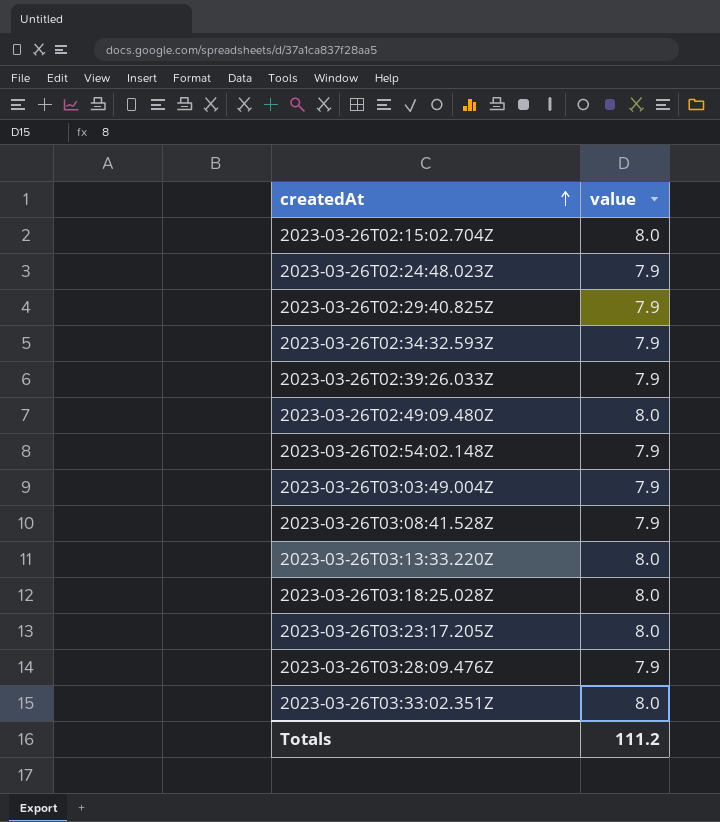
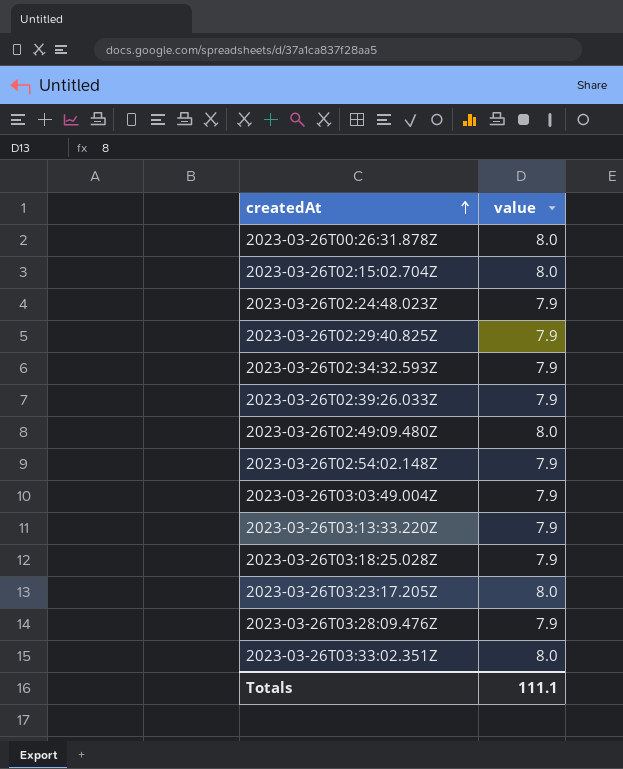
row 2023-03-26T03:08:41.528Z: 7.9 -> none
row 2023-03-26T00:26:31.878Z: none -> 8.0
2023-03-26T03:13:33.220Z | value: 8.0 -> 7.9
2023-03-26T03:18:25.028Z | value: 8.0 -> 7.9
Totals | value: 111.2 -> 111.1

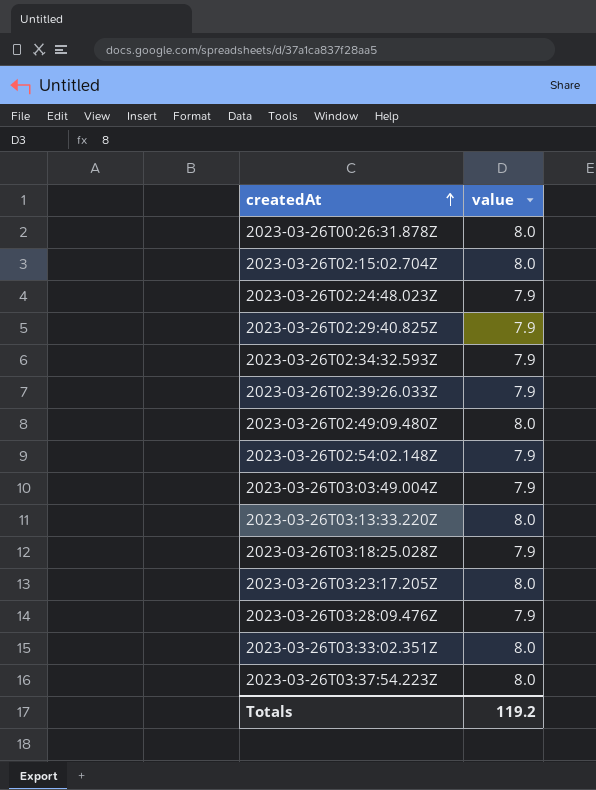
2023-03-26T03:13:33.220Z | value: 7.9 -> 8.0
row 2023-03-26T03:37:54.223Z: none -> 8.0
Totals | value: 111.1 -> 119.2

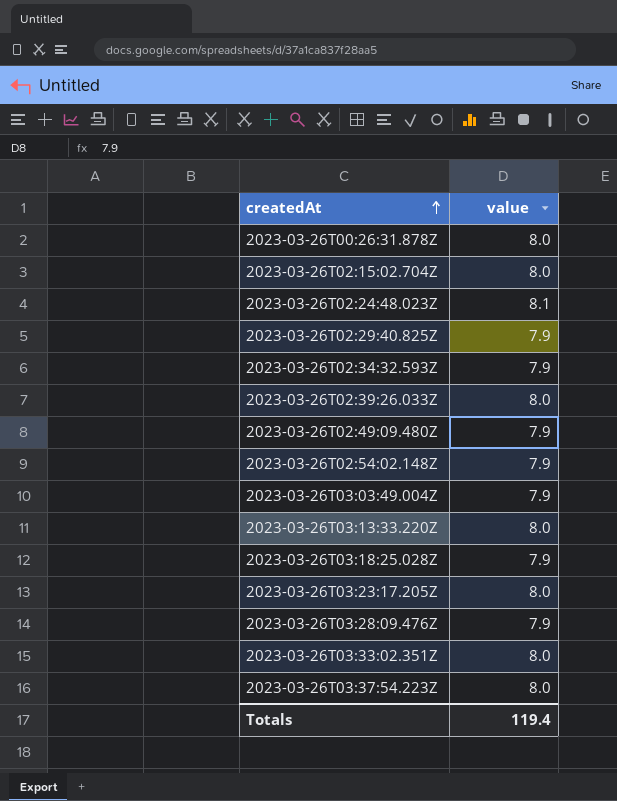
2023-03-26T02:24:48.023Z | value: 7.9 -> 8.1
2023-03-26T02:39:26.033Z | value: 7.9 -> 8.0
2023-03-26T02:49:09.480Z | value: 8.0 -> 7.9
Totals | value: 119.2 -> 119.4

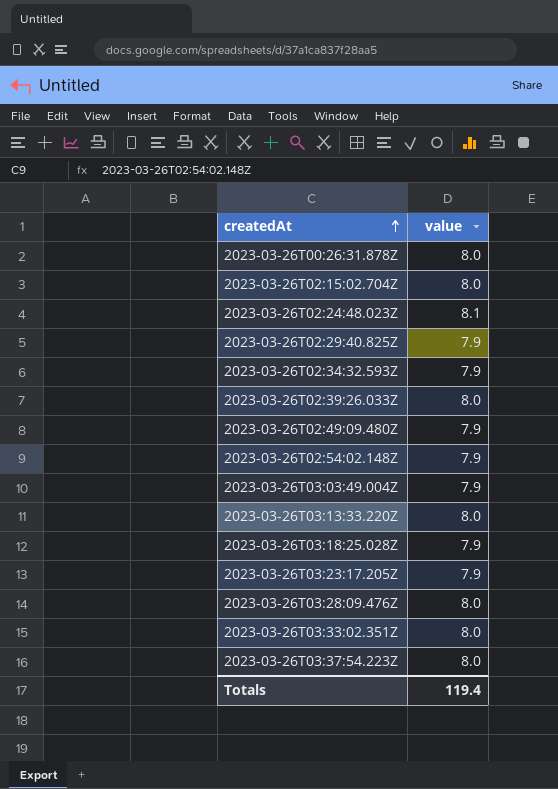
2023-03-26T03:23:17.205Z | value: 8.0 -> 7.9
2023-03-26T03:28:09.476Z | value: 7.9 -> 8.0

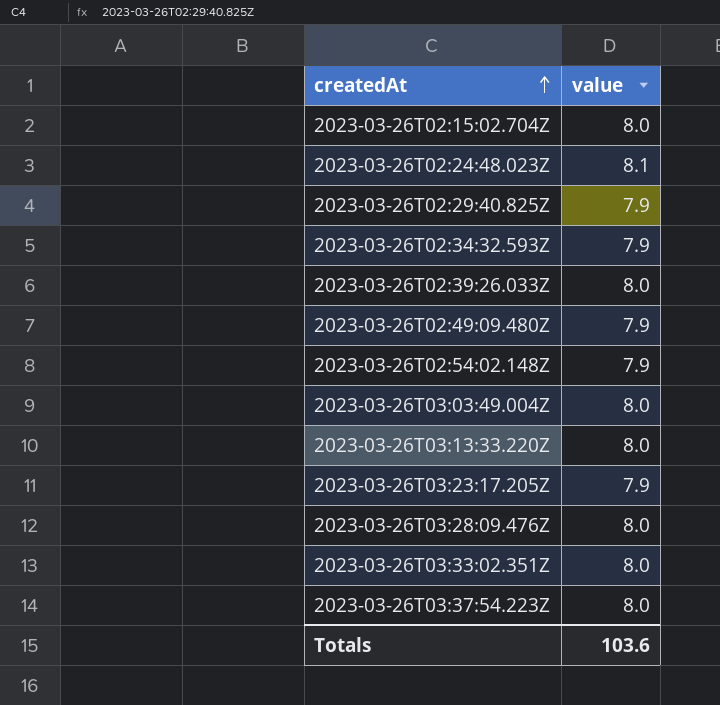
row 2023-03-26T00:26:31.878Z: 8.0 -> none
row 2023-03-26T03:18:25.028Z: 7.9 -> none
2023-03-26T03:03:49.004Z | value: 7.9 -> 8.0
Totals | value: 119.4 -> 103.6

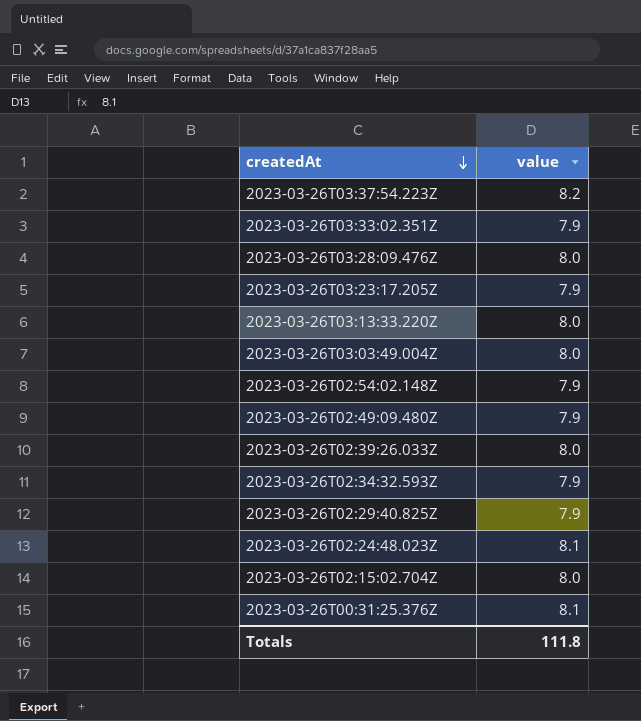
row order: createdAt ascending -> createdAt descending
2023-03-26T03:37:54.223Z | value: 8.0 -> 8.2
2023-03-26T03:33:02.351Z | value: 8.0 -> 7.9
row 2023-03-26T00:31:25.376Z: none -> 8.1
Totals | value: 103.6 -> 111.8

